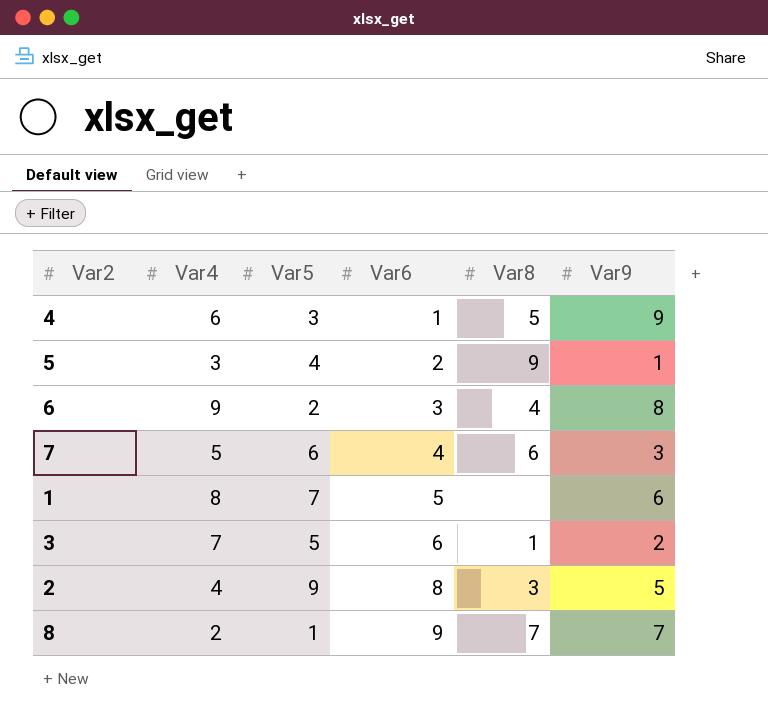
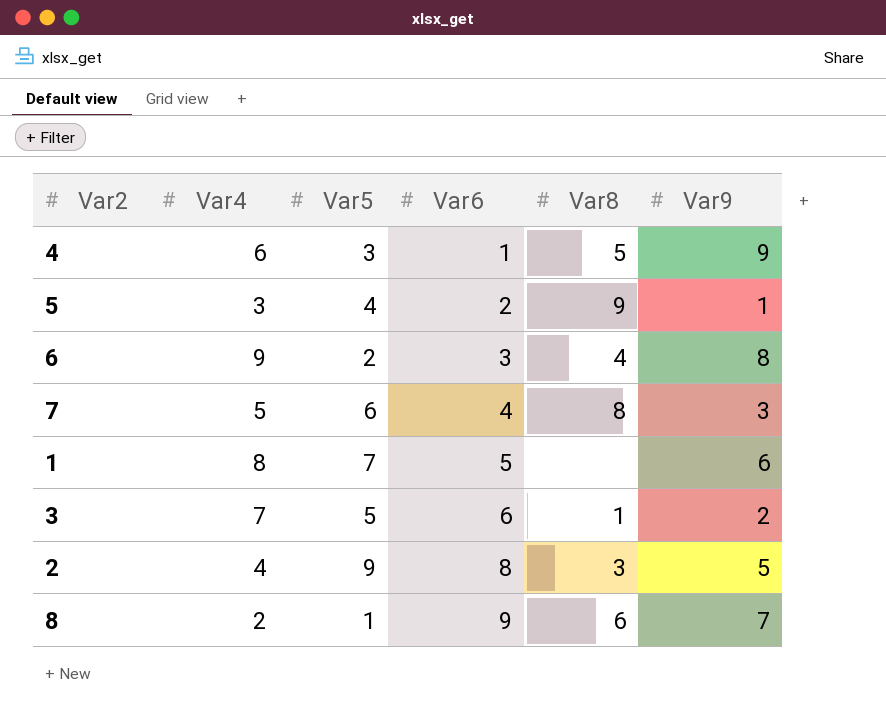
7 | Var8: 6 -> 8
8 | Var8: 7 -> 6

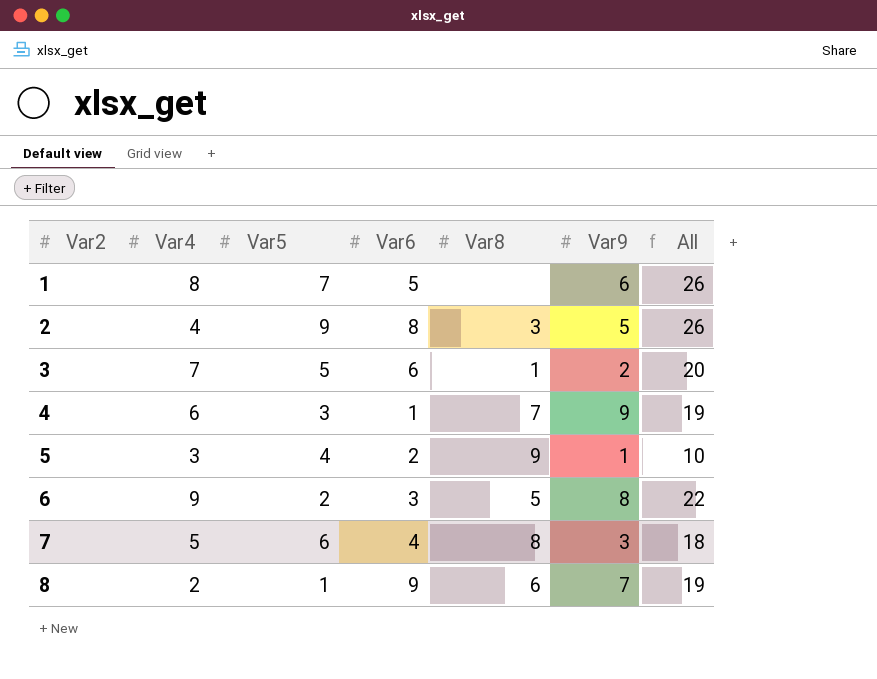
row order: Var6 ascending -> Var2 ascending
column All | formula: none -> [Var4] + [Var5] + [Var6] + [Var9]
4 | Var8: 5 -> 7
6 | Var8: 4 -> 5

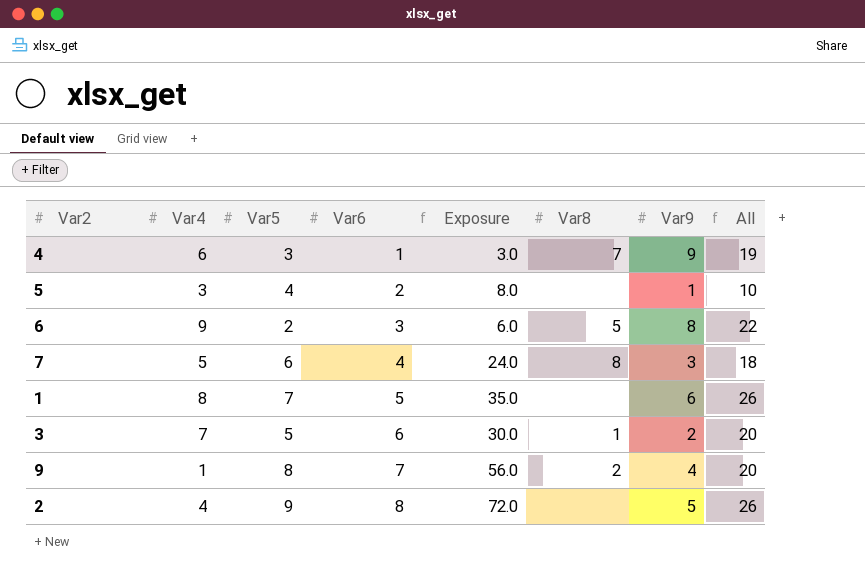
row order: Var2 ascending -> Var6 ascending
column Exposure | formula: none -> [Var5] * [Var6]
row 8: 2 | 1 | 9 | 6 | 7 | 19 -> none
5 | Var8: 9 -> none
row 9: none -> 1 | 8 | 7 | 56.0 | 2 | 4 | 20
2 | Var8: 3 -> none

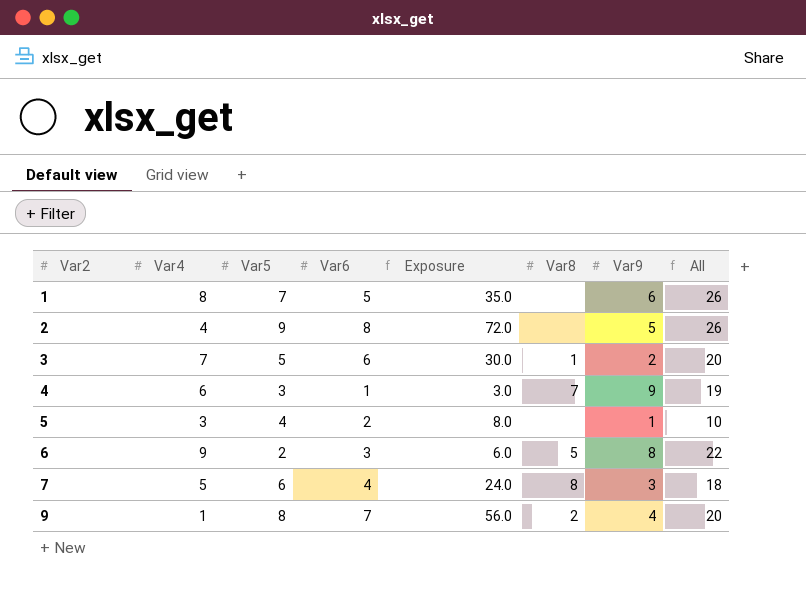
row order: Var6 ascending -> Var2 ascending

